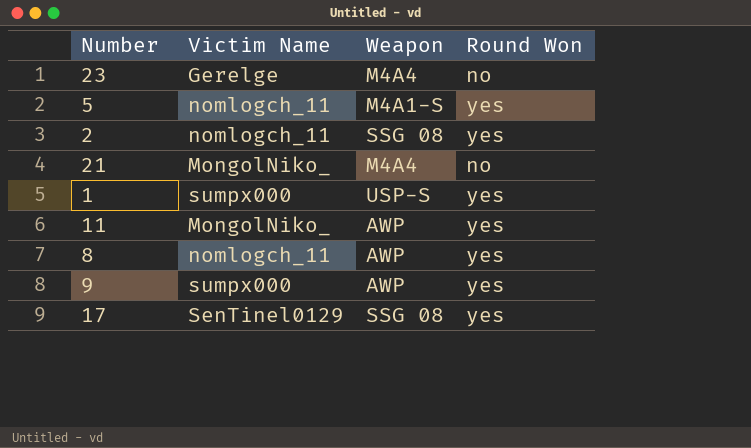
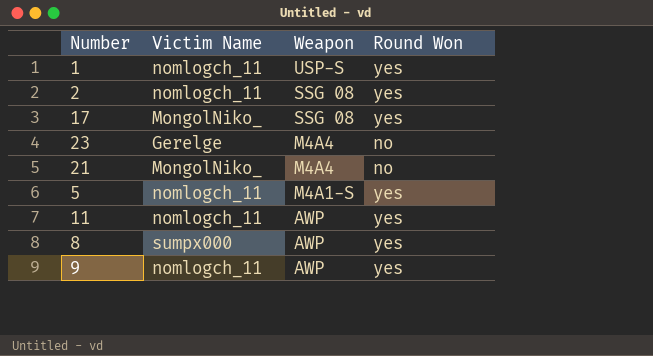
row order: none -> Weapon descending
1 | Victim Name: sumpx000 -> nomlogch_11
17 | Victim Name: SenTinel0129 -> MongolNiko_
11 | Victim Name: MongolNiko_ -> nomlogch_11
8 | Victim Name: nomlogch_11 -> sumpx000
9 | Victim Name: sumpx000 -> nomlogch_11

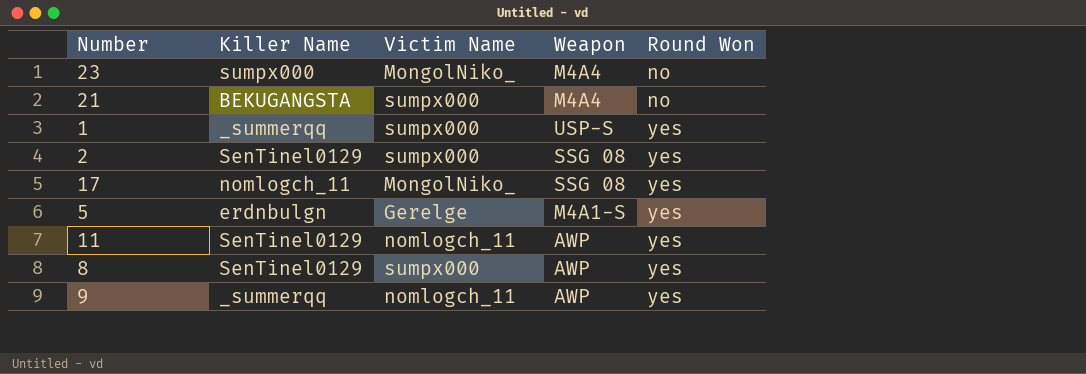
row order: Weapon descending -> Round Won ascending
column Killer Name | position: none -> 2
23 | Victim Name: Gerelge -> MongolNiko_
21 | Victim Name: MongolNiko_ -> sumpx000
1 | Victim Name: nomlogch_11 -> sumpx000
2 | Victim Name: nomlogch_11 -> sumpx000
5 | Victim Name: nomlogch_11 -> Gerelge

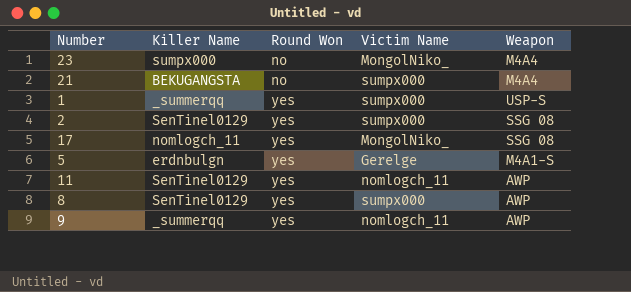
column Round Won | position: 5 -> 3

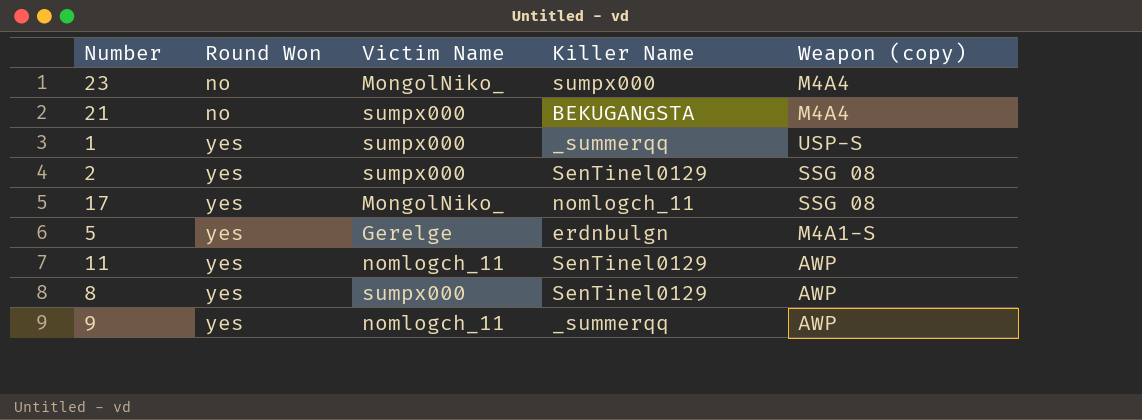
column Killer Name | position: 2 -> 4
column name: Weapon -> Weapon (copy)

